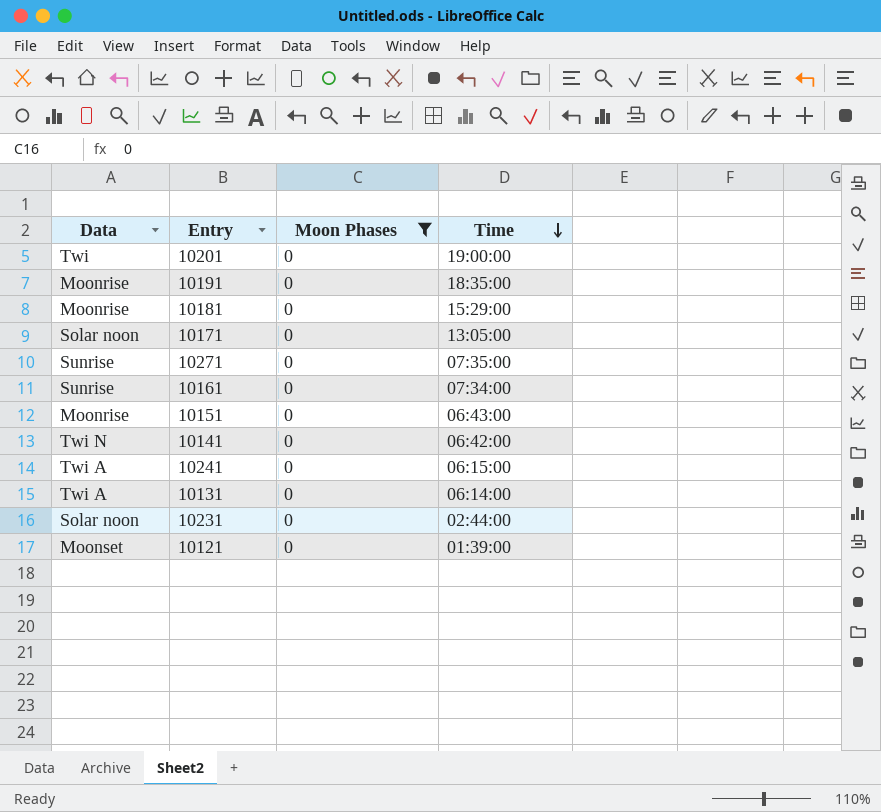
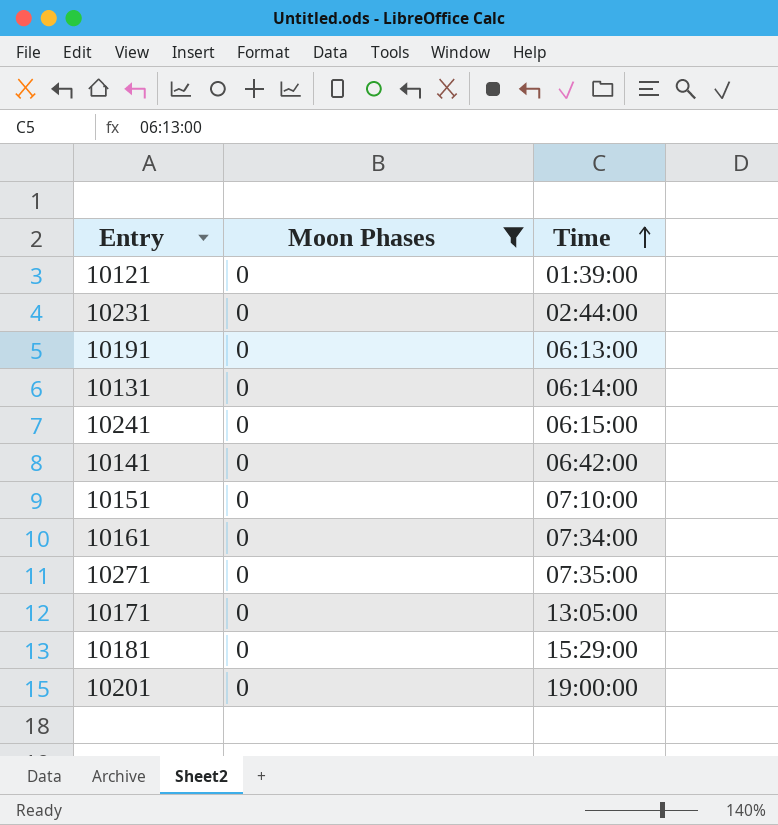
row order: Time descending -> Time ascending
column Data | position: 1 -> none
10191 | Time: 18:35:00 -> 06:13:00
10151 | Time: 06:43:00 -> 07:10:00

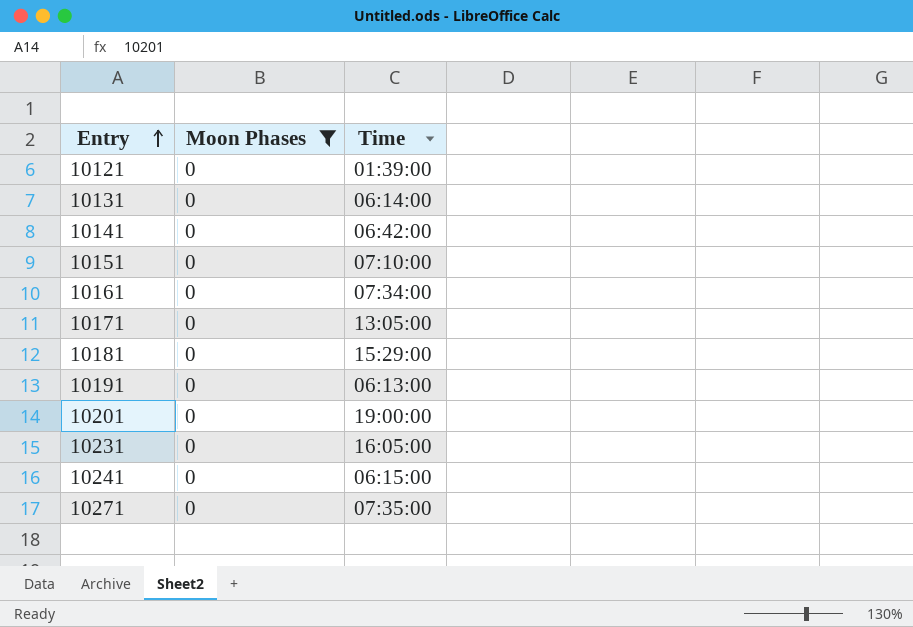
row order: Time ascending -> Entry ascending
10231 | Time: 02:44:00 -> 16:05:00

